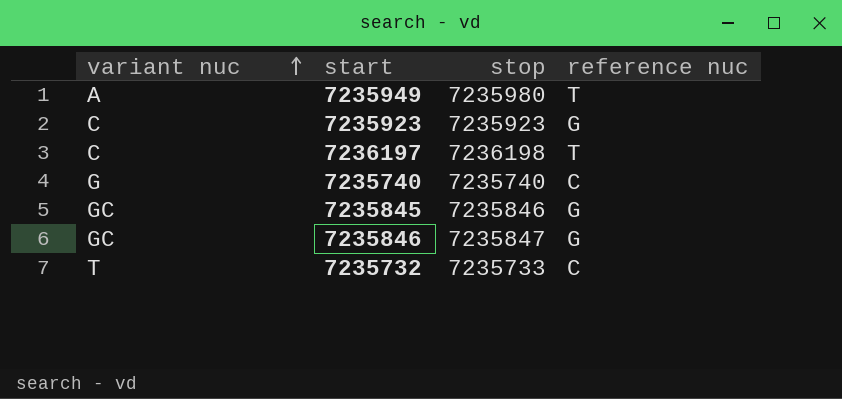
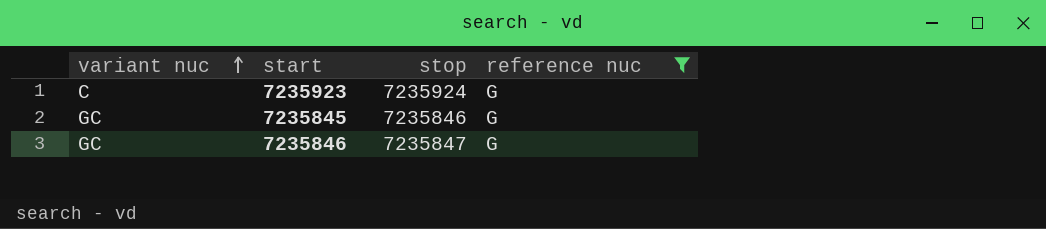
filter: none -> reference nuc = G
7235923 | stop: 7235923 -> 7235924

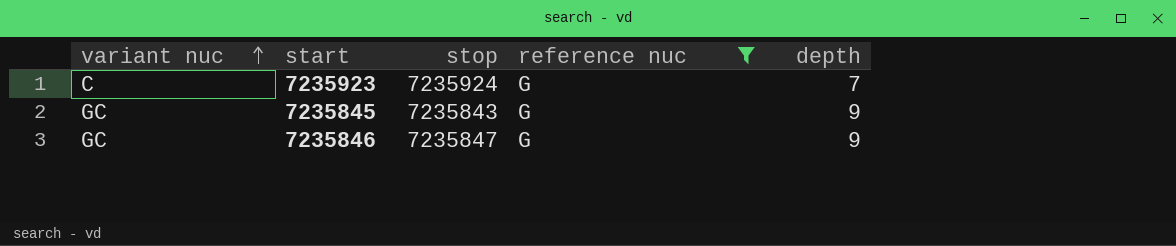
column depth | position: none -> 5
7235845 | stop: 7235846 -> 7235843

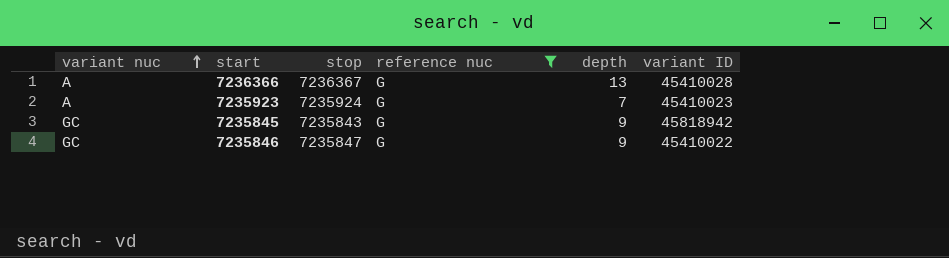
column variant ID | position: none -> 6
row 7236366: none -> A | 7236367 | G | 13 | 45410028
7235923 | variant nuc: C -> A

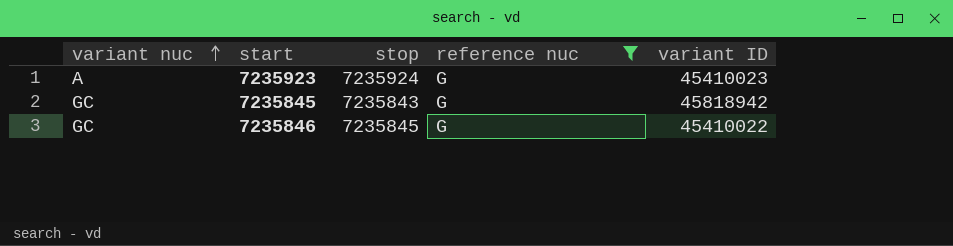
column depth | position: 5 -> none
row 7236366: A | 7236367 | G | 13 | 45410028 -> none
7235846 | stop: 7235847 -> 7235845

